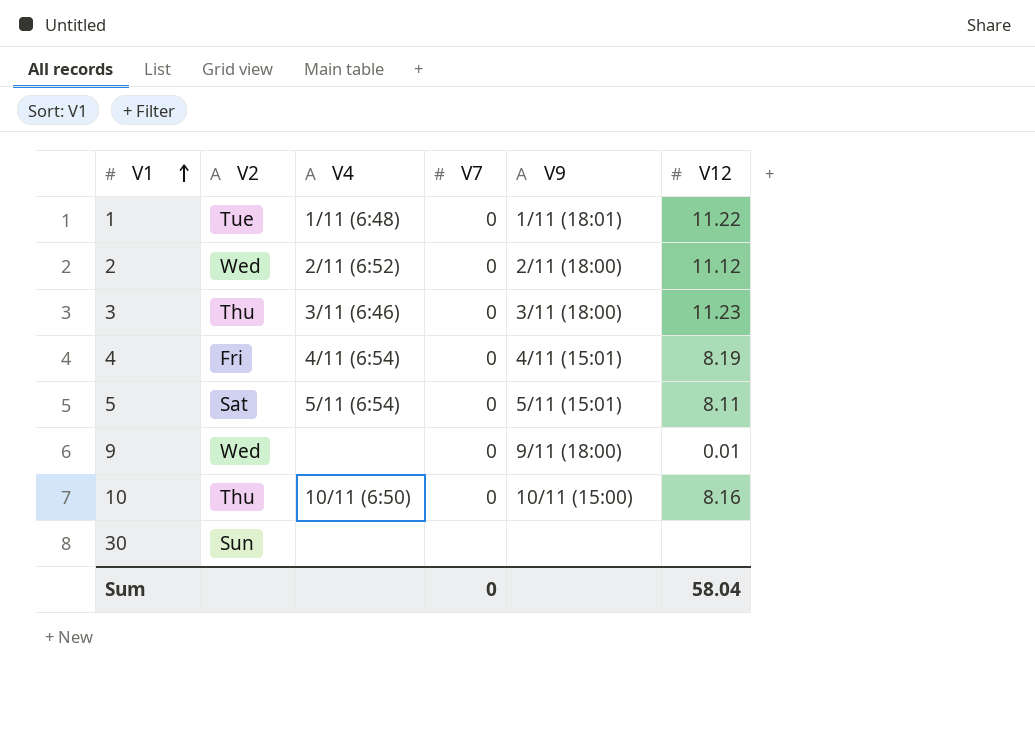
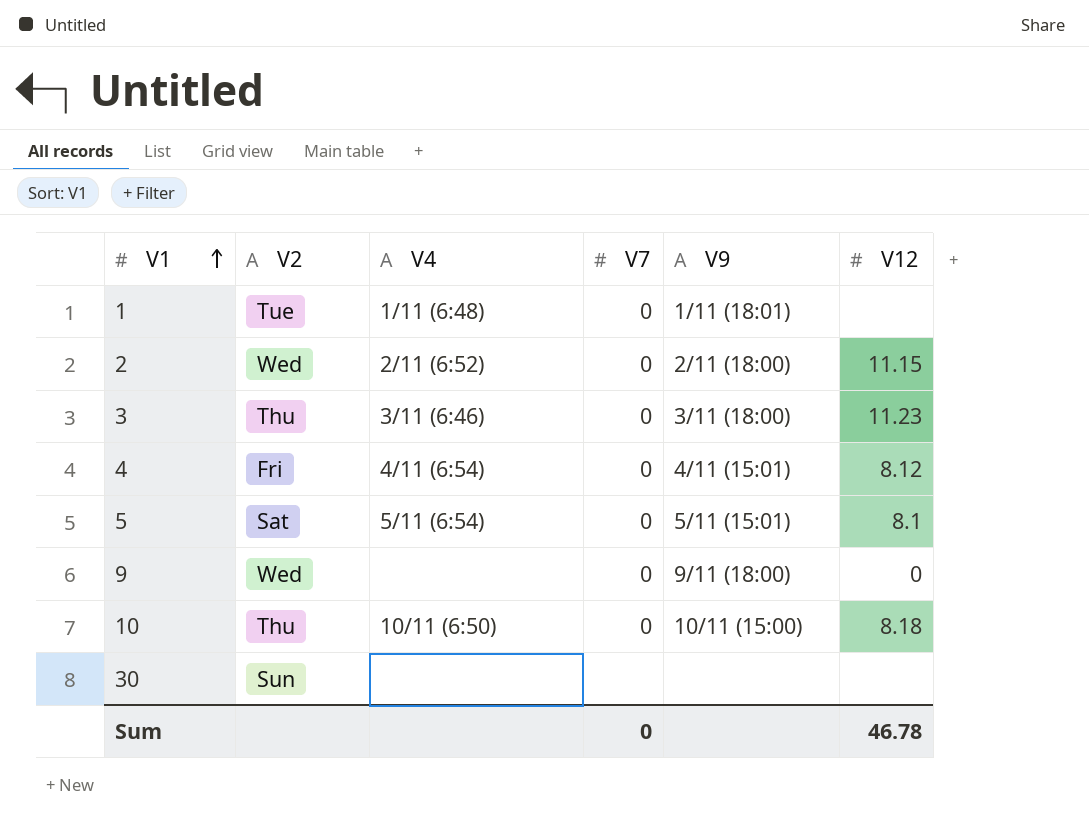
1 | V12: 11.22 -> none
2 | V12: 11.12 -> 11.15
4 | V12: 8.19 -> 8.12
5 | V12: 8.11 -> 8.1
9 | V12: 0.01 -> 0
10 | V12: 8.16 -> 8.18
Sum | V12: 58.04 -> 46.78

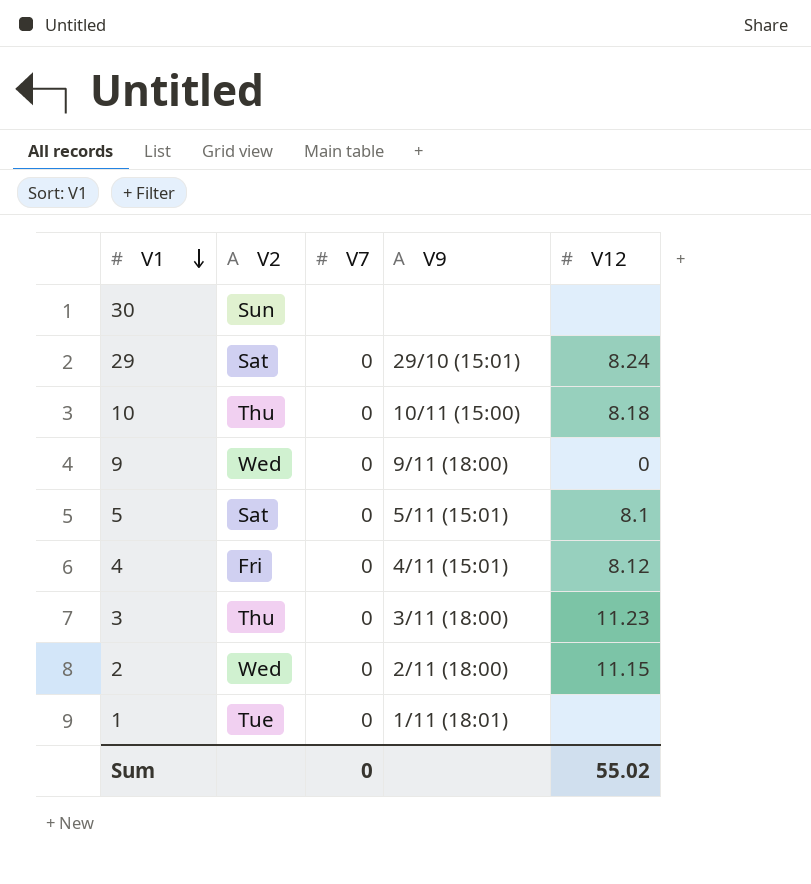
row order: V1 ascending -> V1 descending
column V4 | position: 3 -> none
row 29: none -> Sat | 0 | 29/10 (15:01) | 8.24
Sum | V12: 46.78 -> 55.02

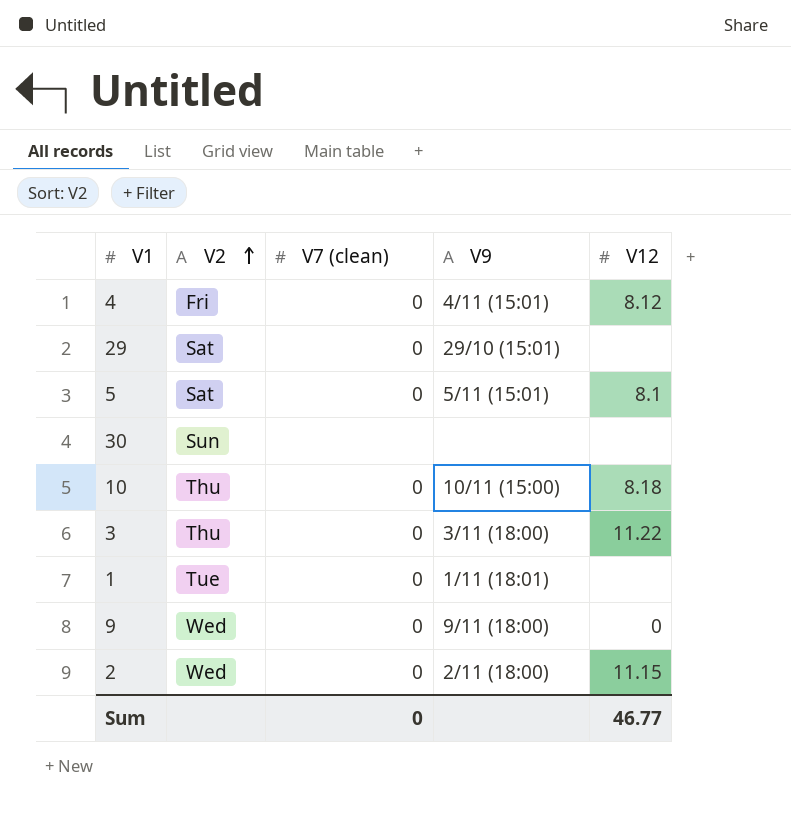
row order: V1 descending -> V2 ascending
column name: V7 -> V7 (clean)
29 | V12: 8.24 -> none
3 | V12: 11.23 -> 11.22
Sum | V12: 55.02 -> 46.77

